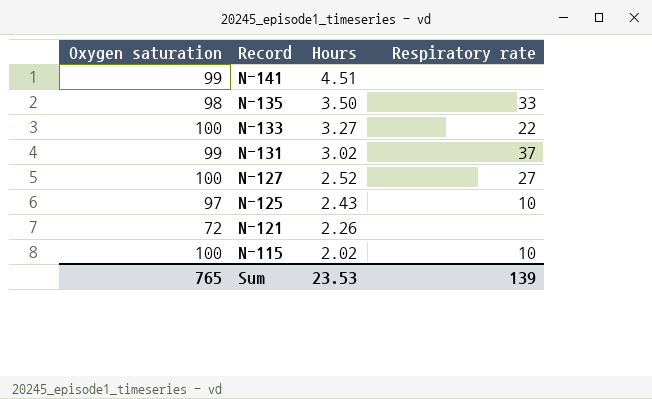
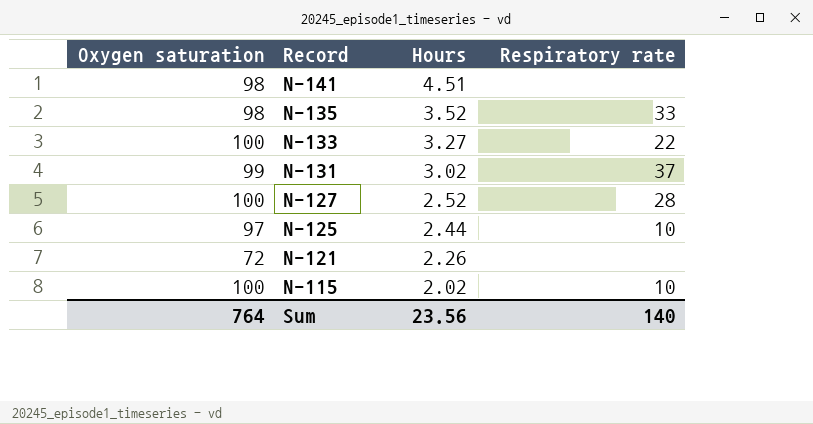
N-141 | Oxygen saturation: 99 -> 98
N-135 | Hours: 3.50 -> 3.52
N-127 | Respiratory rate: 27 -> 28
N-125 | Hours: 2.43 -> 2.44
Sum | Oxygen saturation: 765 -> 764
Sum | Hours: 23.53 -> 23.56
Sum | Respiratory rate: 139 -> 140

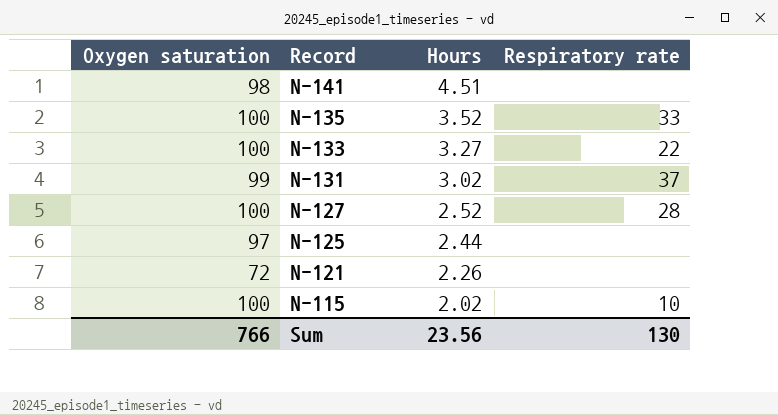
N-135 | Oxygen saturation: 98 -> 100
N-125 | Respiratory rate: 10 -> none
Sum | Oxygen saturation: 764 -> 766
Sum | Respiratory rate: 140 -> 130

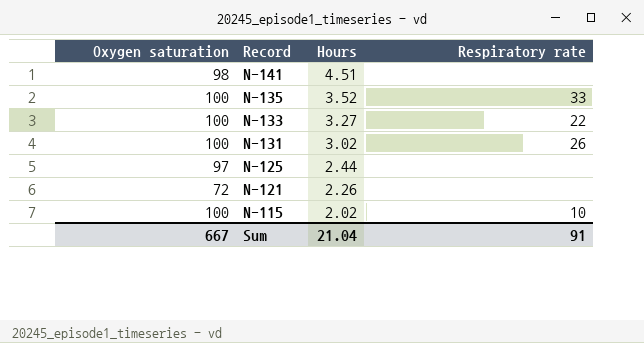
row N-127: 100 | 2.52 | 28 -> none
N-131 | Oxygen saturation: 99 -> 100
N-131 | Respiratory rate: 37 -> 26
Sum | Oxygen saturation: 766 -> 667
Sum | Hours: 23.56 -> 21.04
Sum | Respiratory rate: 130 -> 91

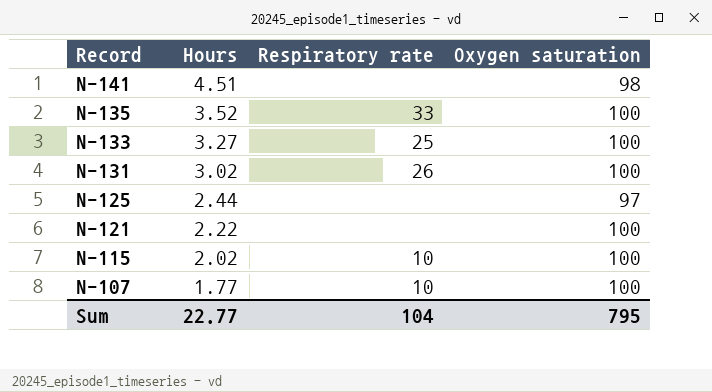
column Oxygen saturation | position: 1 -> 4
N-133 | Respiratory rate: 22 -> 25
N-121 | Hours: 2.26 -> 2.22
N-121 | Oxygen saturation: 72 -> 100
row N-107: none -> 1.77 | 10 | 100
Sum | Hours: 21.04 -> 22.77
Sum | Respiratory rate: 91 -> 104
Sum | Oxygen saturation: 667 -> 795

